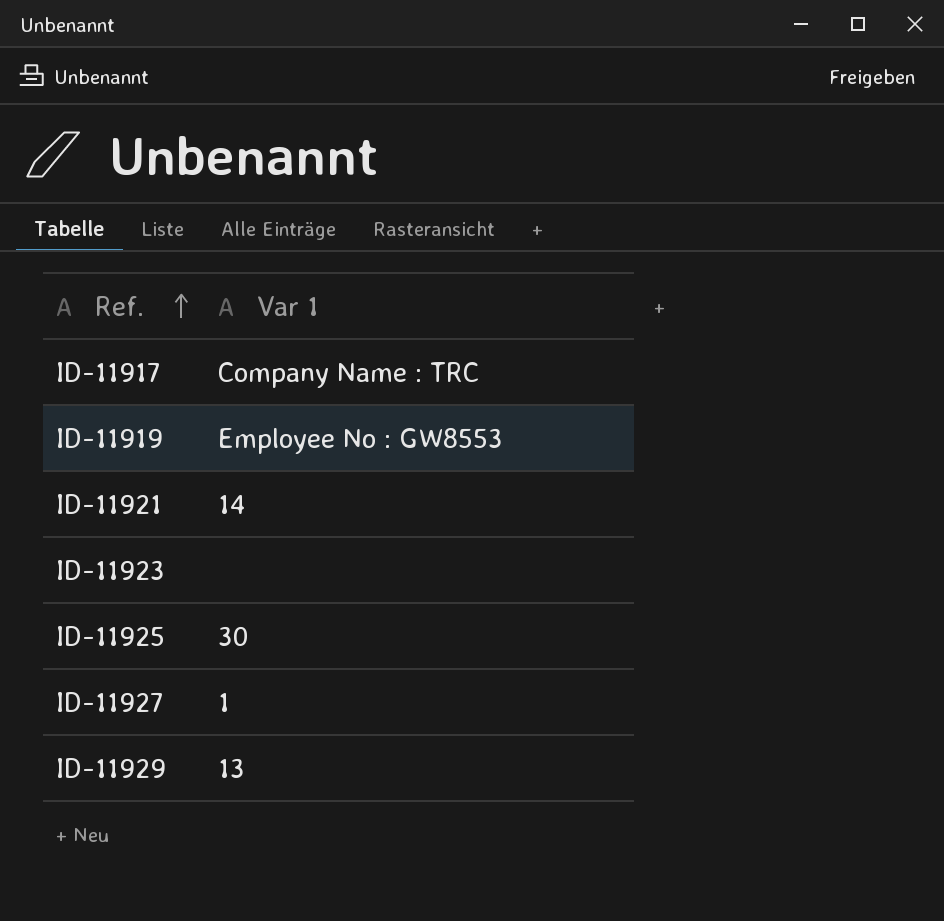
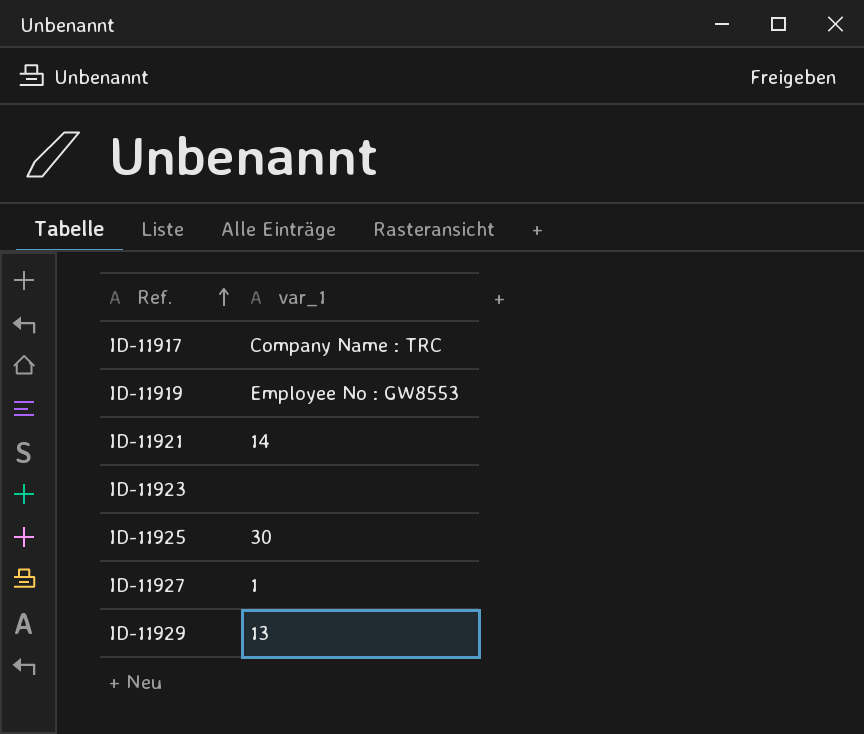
column name: Var 1 -> var_1

